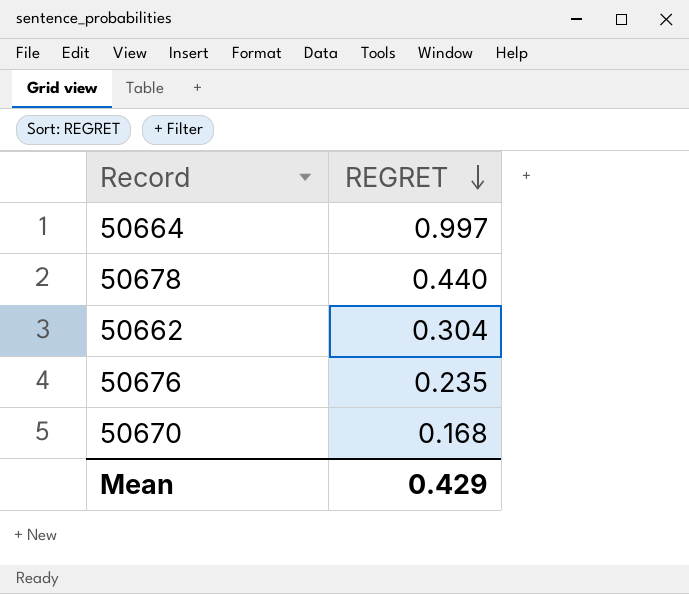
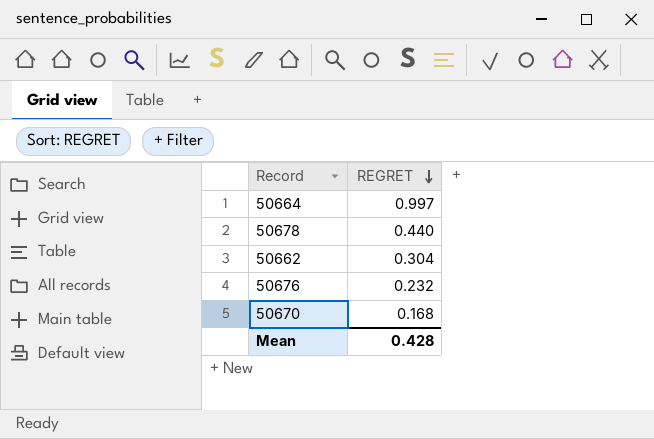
50676 | REGRET: 0.235 -> 0.232
Mean | REGRET: 0.429 -> 0.428

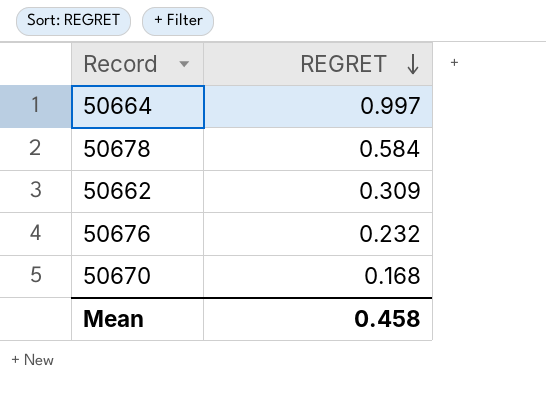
50678 | REGRET: 0.440 -> 0.584
50662 | REGRET: 0.304 -> 0.309
Mean | REGRET: 0.428 -> 0.458

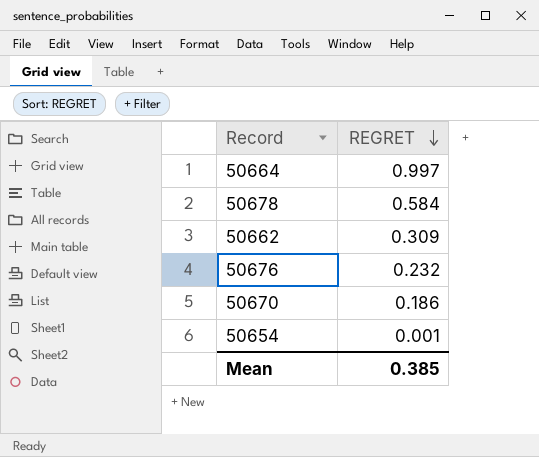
50670 | REGRET: 0.168 -> 0.186
row 50654: none -> 0.001
Mean | REGRET: 0.458 -> 0.385

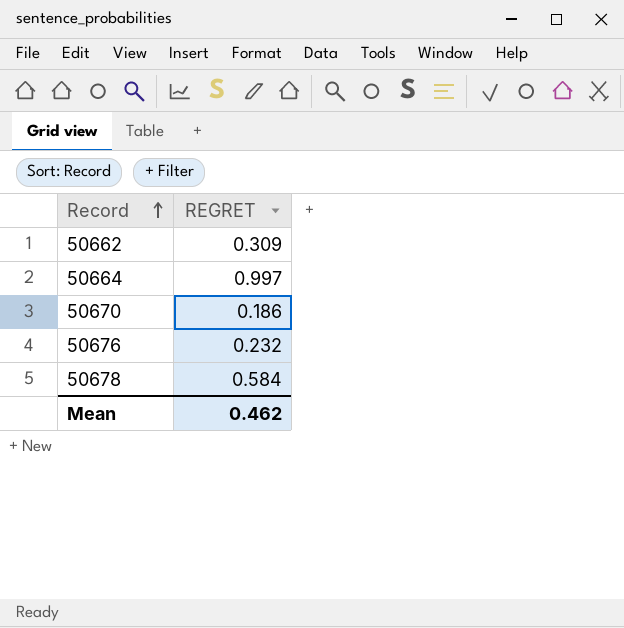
row order: REGRET descending -> Record ascending
row 50654: 0.001 -> none
Mean | REGRET: 0.385 -> 0.462

